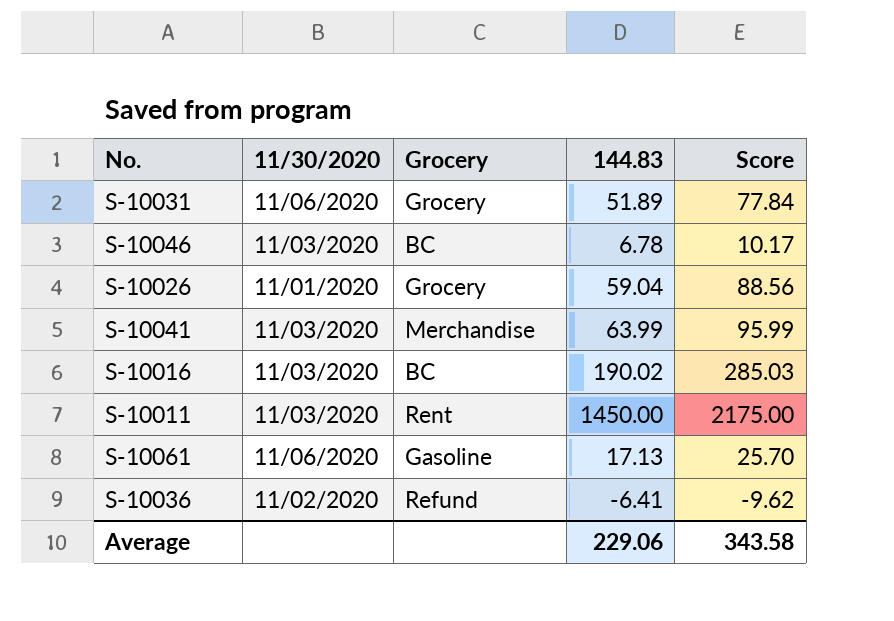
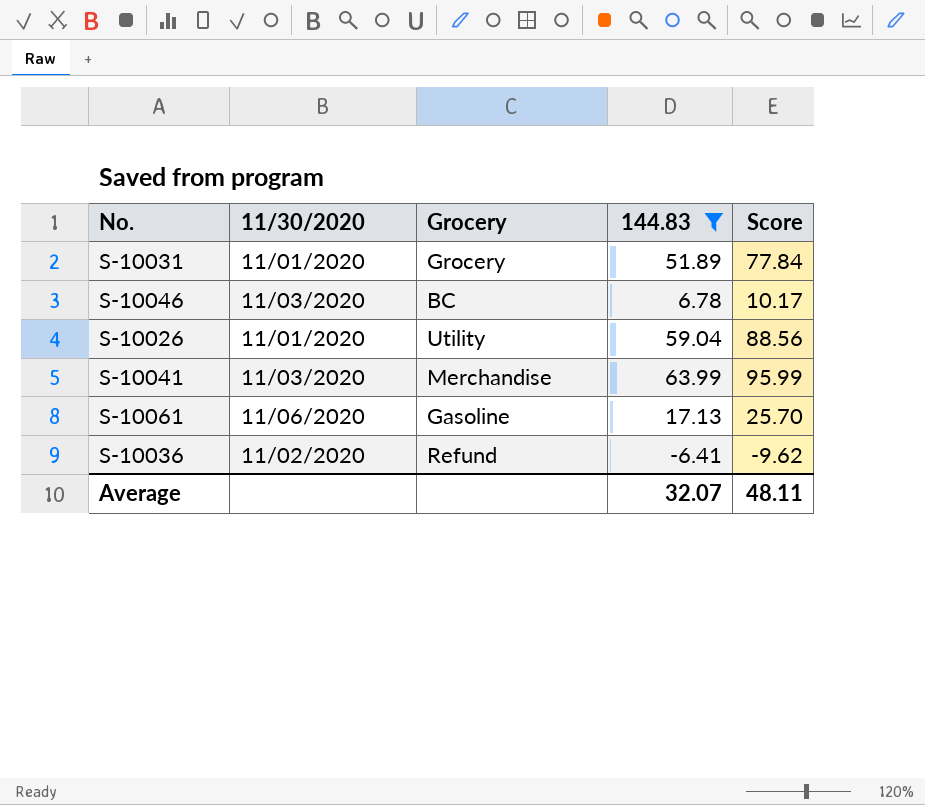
filter: none -> 144.83 <= 63.99
S-10031 | 11/30/2020: 11/06/2020 -> 11/01/2020
S-10026 | Grocery: Grocery -> Utility
Average | 144.83: 229.06 -> 32.07
Average | Score: 343.58 -> 48.11

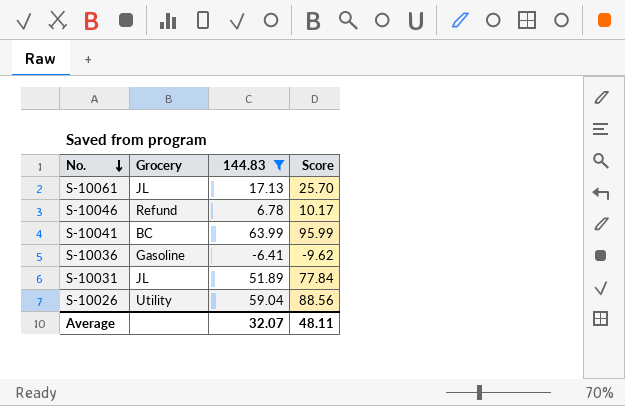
row order: none -> No. descending
column 11/30/2020 | position: 2 -> none
S-10061 | Grocery: Gasoline -> JL
S-10046 | Grocery: BC -> Refund
S-10041 | Grocery: Merchandise -> BC
S-10036 | Grocery: Refund -> Gasoline
S-10031 | Grocery: Grocery -> JL

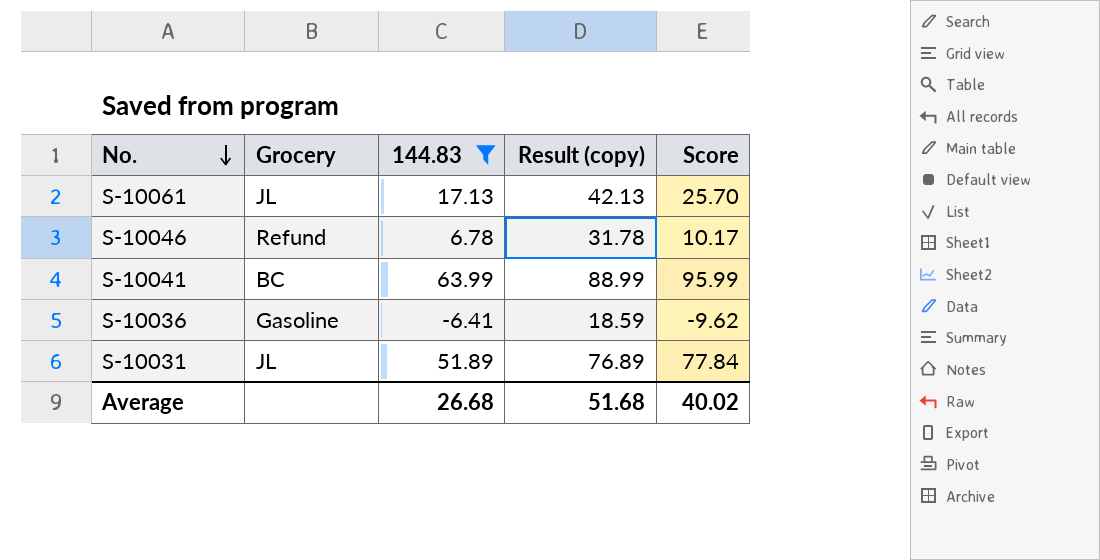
column Result (copy) | formula: none -> [144.83] + 25
row S-10026: Utility | 59.04 | 88.56 -> none
Average | 144.83: 32.07 -> 26.68
Average | Score: 48.11 -> 40.02

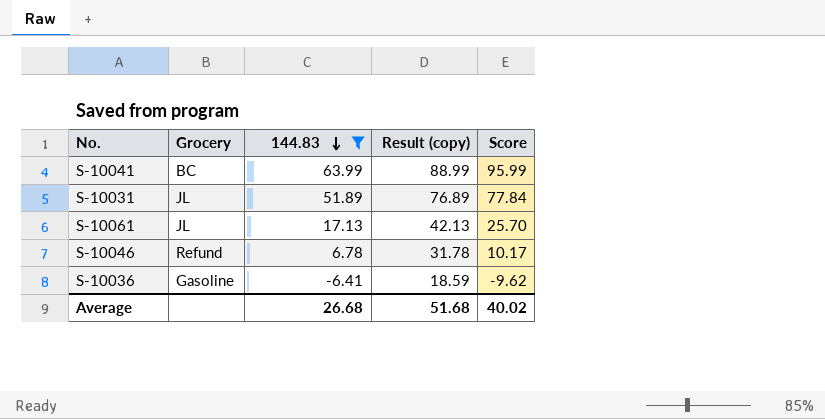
row order: No. descending -> 144.83 descending

